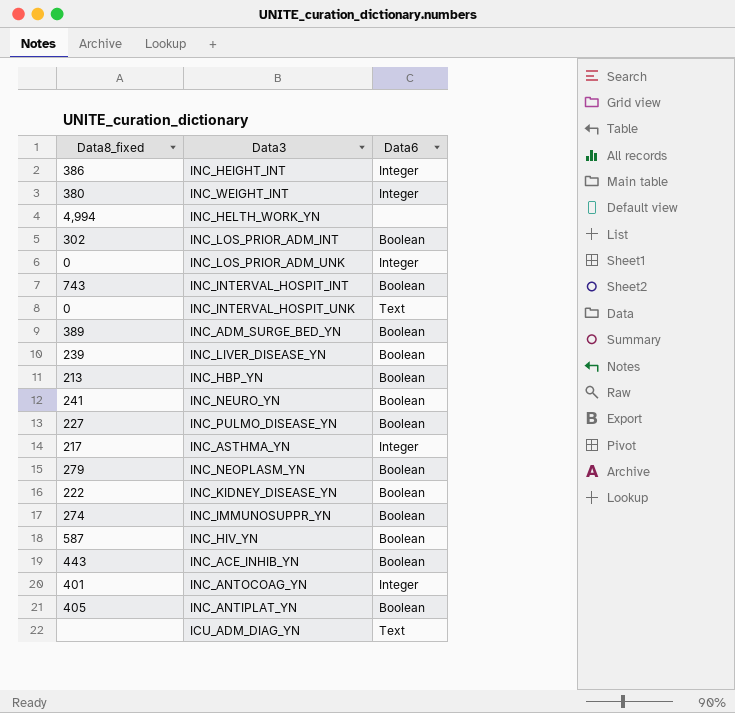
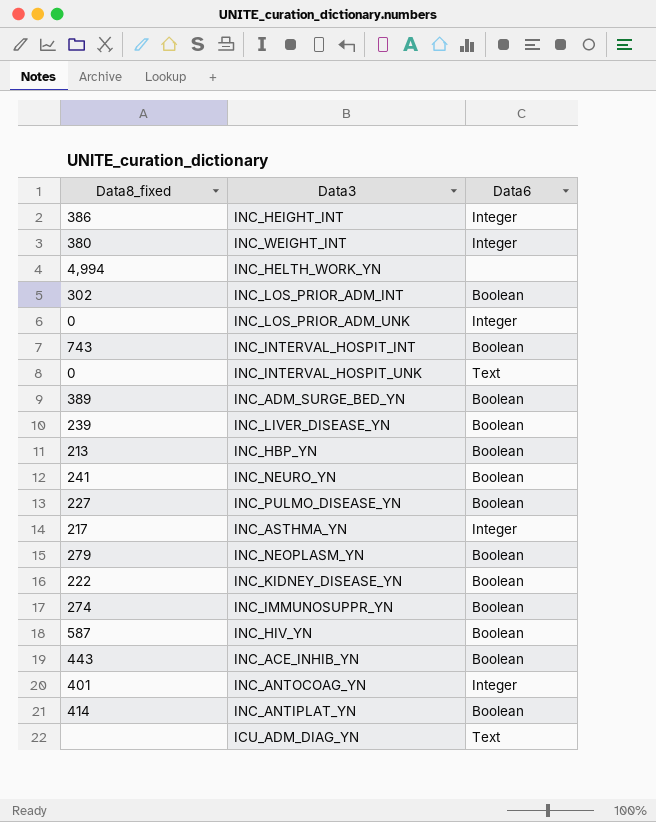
INC_ANTIPLAT_YN | Data8_fixed: 405 -> 414

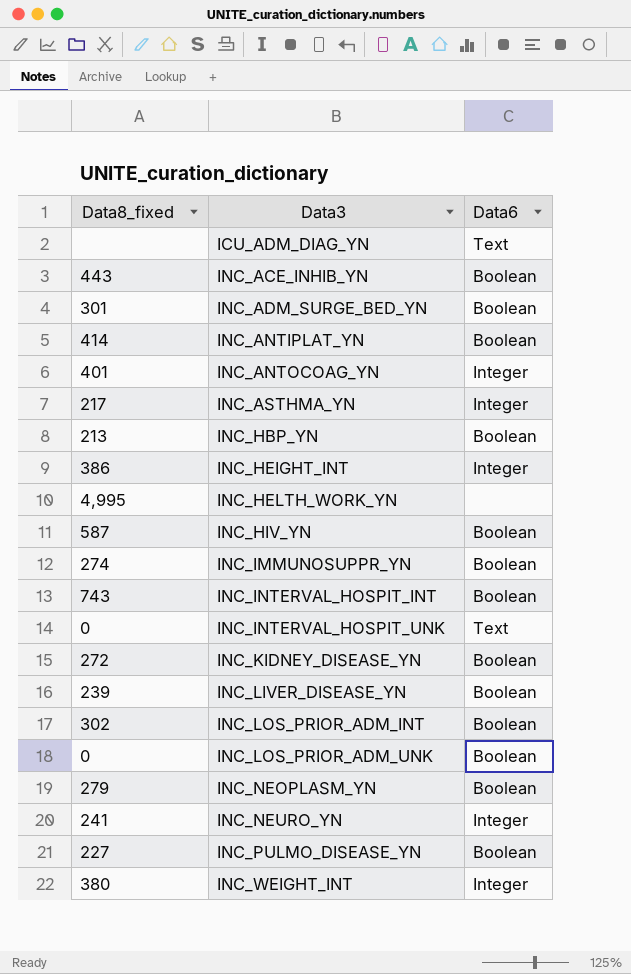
row order: none -> Data3 ascending
INC_ADM_SURGE_BED_YN | Data8_fixed: 389 -> 301
INC_HELTH_WORK_YN | Data8_fixed: 4,994 -> 4,995
INC_KIDNEY_DISEASE_YN | Data8_fixed: 222 -> 272
INC_LOS_PRIOR_ADM_UNK | Data6: Integer -> Boolean
INC_NEURO_YN | Data6: Boolean -> Integer

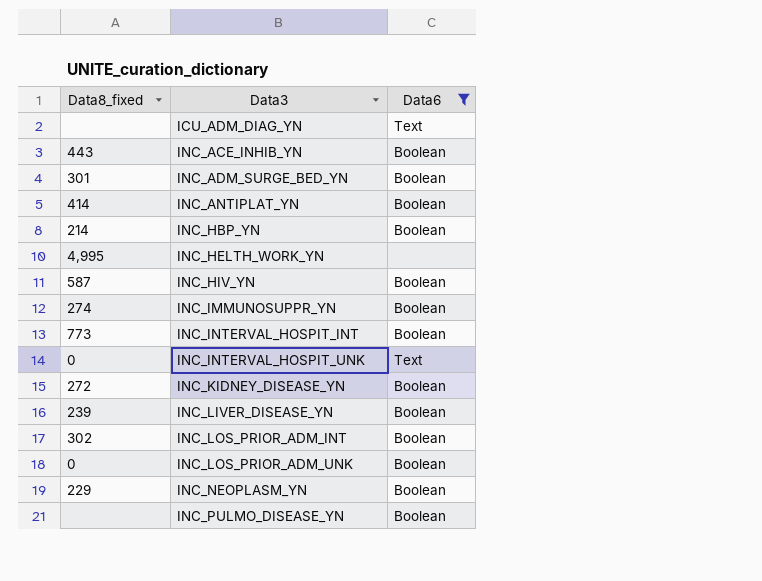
filter: none -> Data6 != Integer
INC_HBP_YN | Data8_fixed: 213 -> 214
INC_INTERVAL_HOSPIT_INT | Data8_fixed: 743 -> 773
INC_NEOPLASM_YN | Data8_fixed: 279 -> 229
INC_PULMO_DISEASE_YN | Data8_fixed: 227 -> none

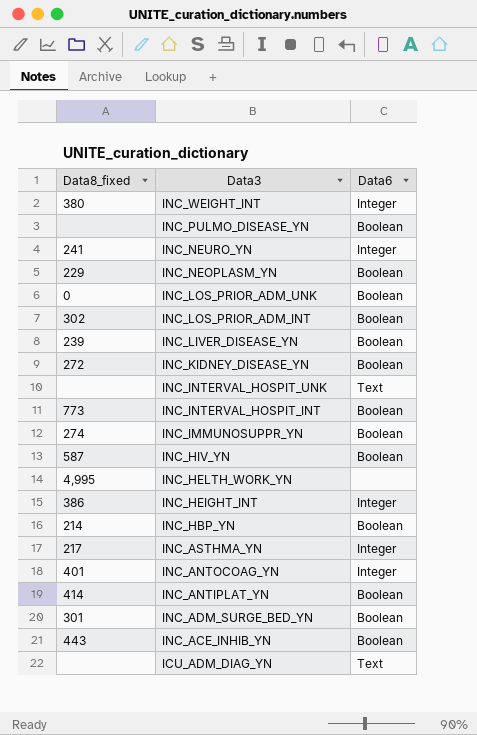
filter: Data6 != Integer -> none
row order: Data3 ascending -> Data3 descending
INC_INTERVAL_HOSPIT_UNK | Data8_fixed: 0 -> none

